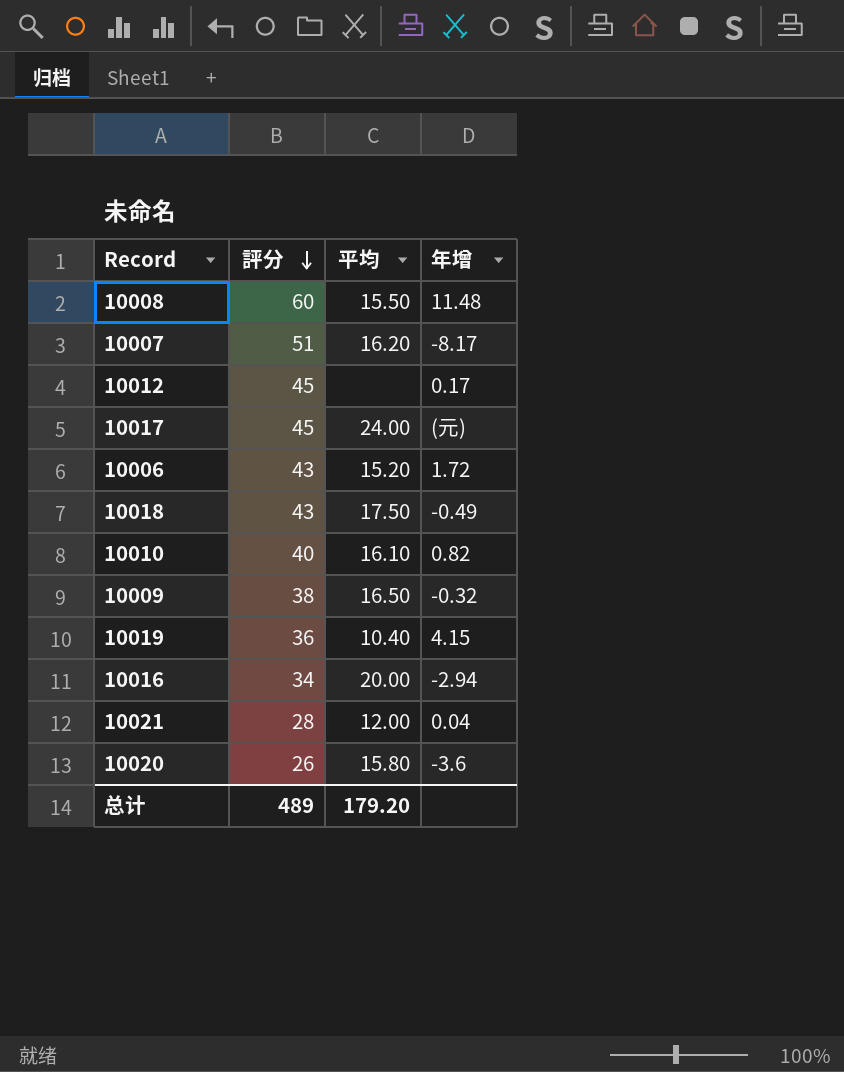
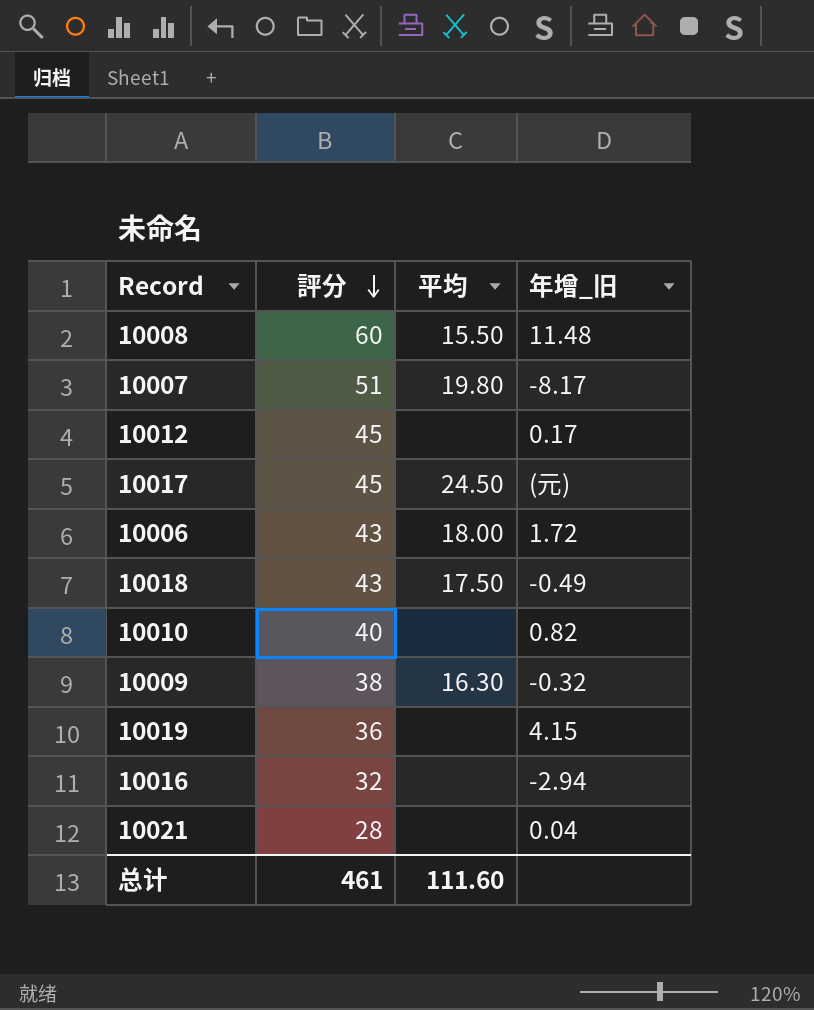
column name: 年增 -> 年增_旧
row 10020: 26 | 15.80 | -3.6 -> none
10007 | 平均: 16.20 -> 19.80
10017 | 平均: 24.00 -> 24.50
10006 | 平均: 15.20 -> 18.00
10010 | 平均: 16.10 -> none
10009 | 平均: 16.50 -> 16.30
10019 | 平均: 10.40 -> none
10016 | 評分: 34 -> 32
10016 | 平均: 20.00 -> none
10021 | 平均: 12.00 -> none
总计 | 評分: 489 -> 461
总计 | 平均: 179.20 -> 111.60

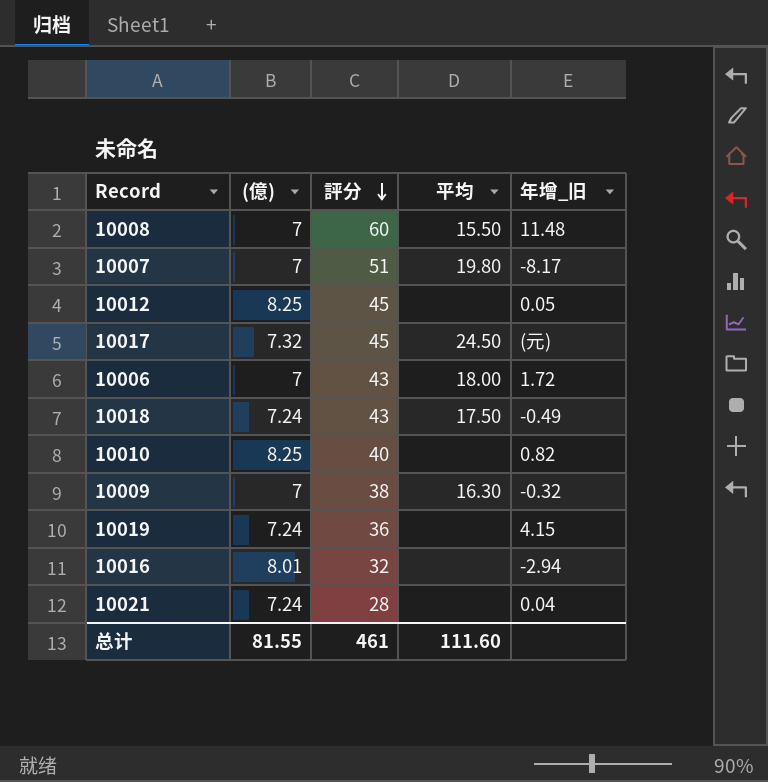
column (億) | position: none -> 2
10012 | 年增_旧: 0.17 -> 0.05

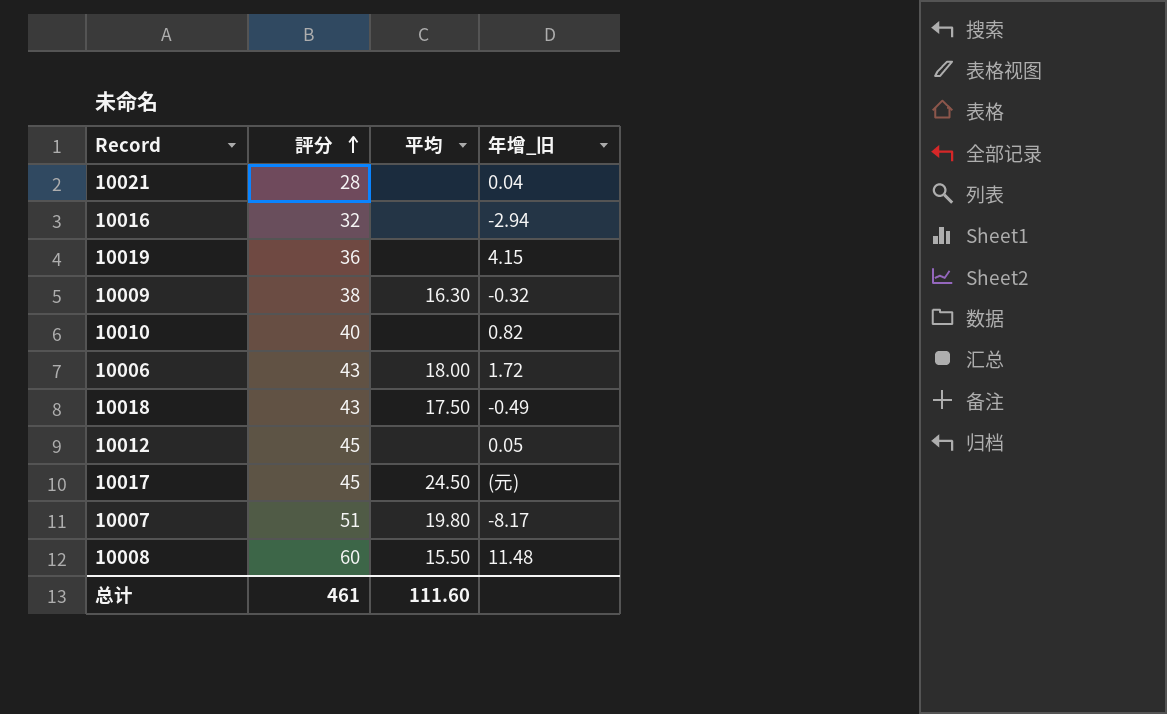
row order: 評分 descending -> 評分 ascending
column (億) | position: 2 -> none

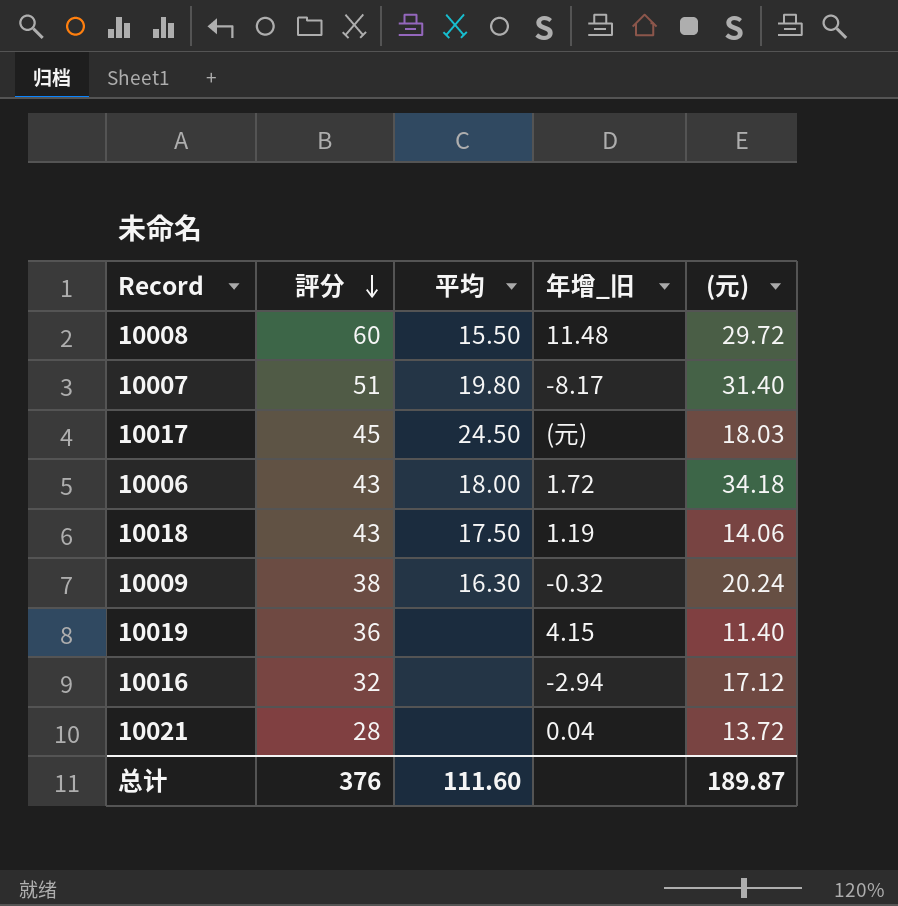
row order: 評分 ascending -> 評分 descending
column (元) | position: none -> 5
row 10010: 40 | none | 0.82 -> none
row 10012: 45 | none | 0.05 -> none
10018 | 年增_旧: -0.49 -> 1.19
总计 | 評分: 461 -> 376

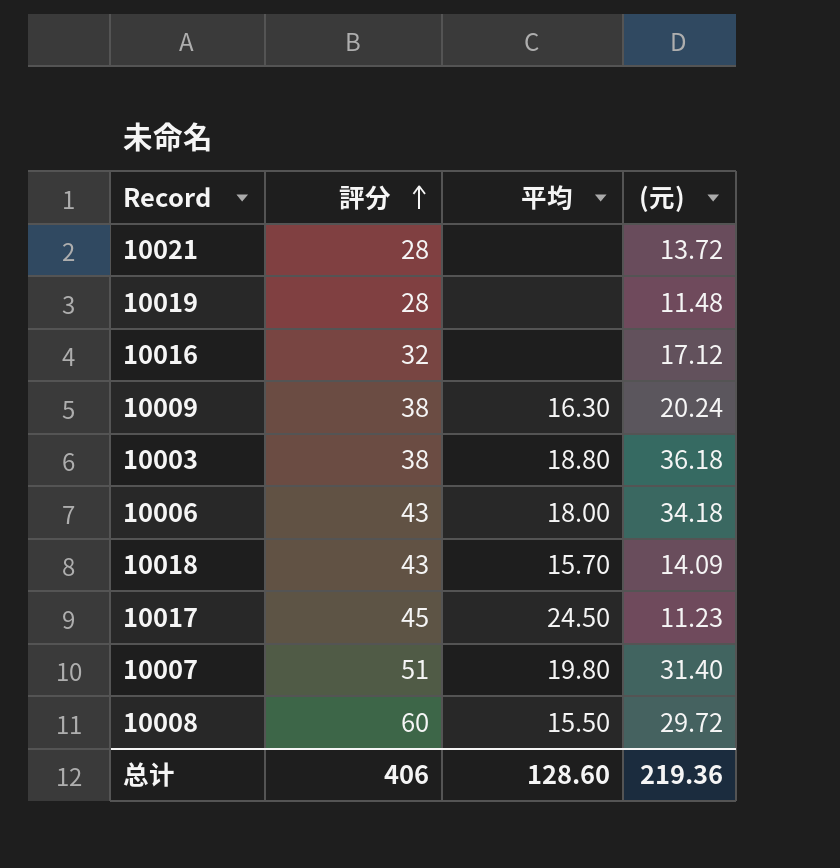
row order: 評分 descending -> 評分 ascending
column 年增_旧 | position: 4 -> none
10019 | 評分: 36 -> 28
10019 | (元): 11.40 -> 11.48
row 10003: none -> 38 | 18.80 | 36.18
10018 | 平均: 17.50 -> 15.70
10018 | (元): 14.06 -> 14.09
10017 | (元): 18.03 -> 11.23
总计 | 評分: 376 -> 406
总计 | 平均: 111.60 -> 128.60
总计 | (元): 189.87 -> 219.36

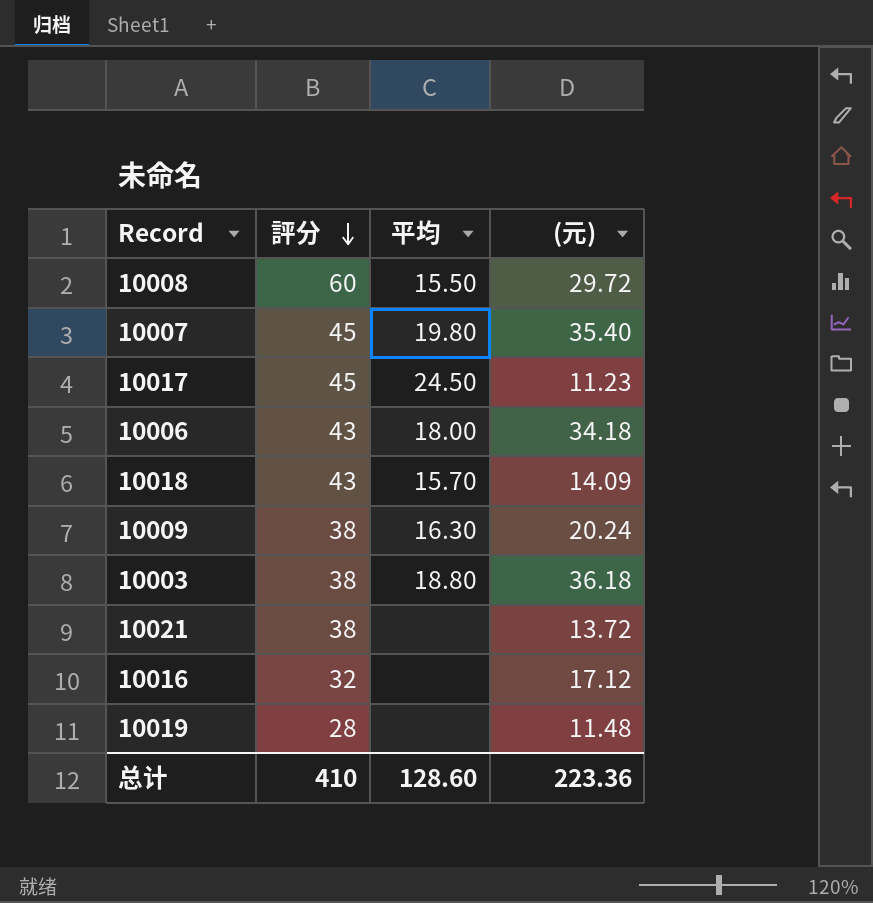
row order: 評分 ascending -> 評分 descending
10007 | 評分: 51 -> 45
10007 | (元): 31.40 -> 35.40
10021 | 評分: 28 -> 38
总计 | 評分: 406 -> 410
总计 | (元): 219.36 -> 223.36

